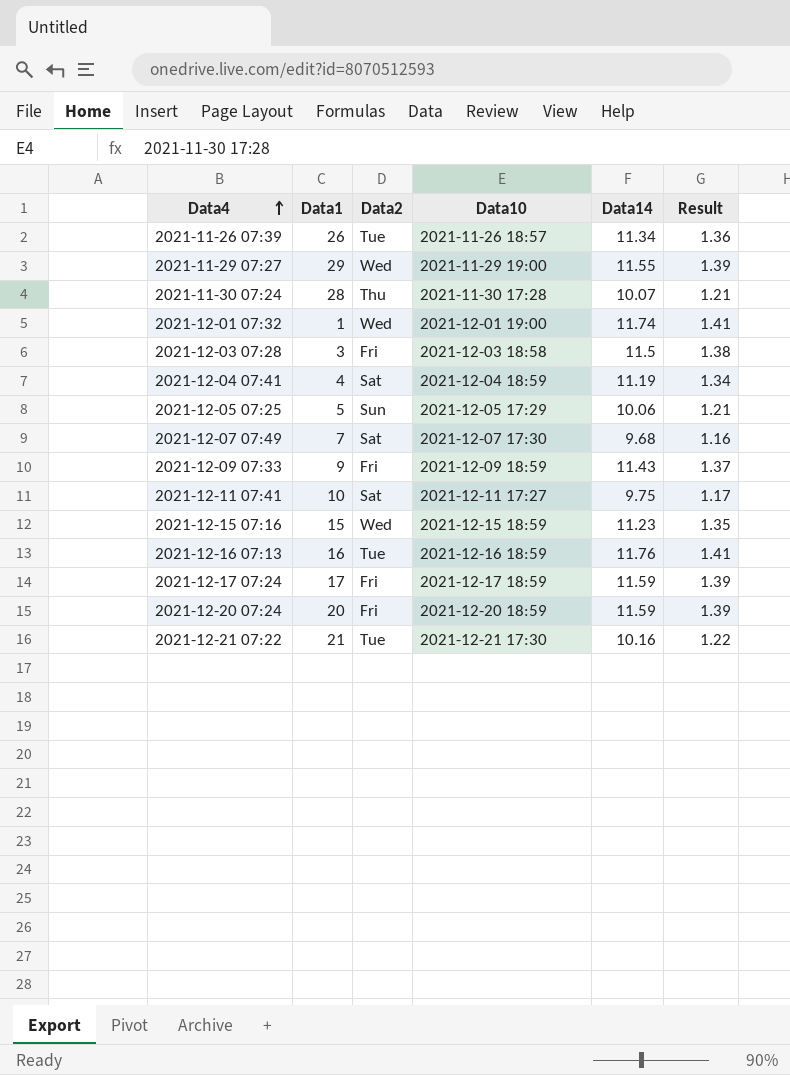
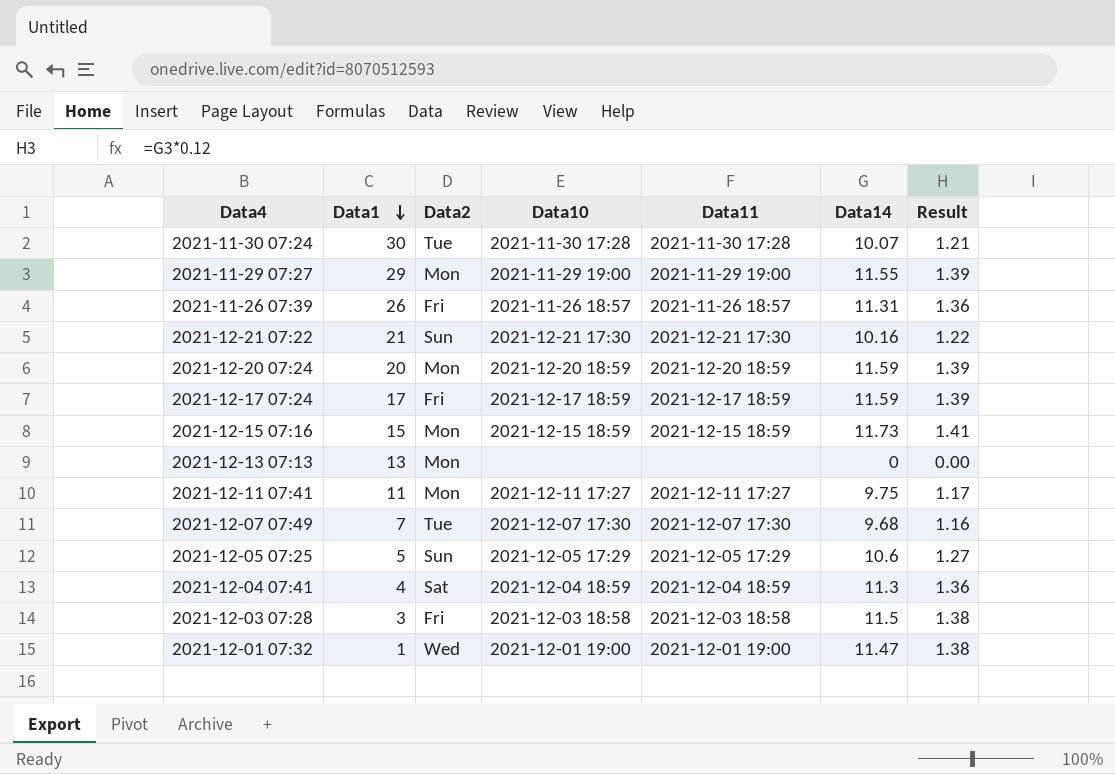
row order: Data4 ascending -> Data1 descending
column Data11 | position: none -> 5
row 2021-12-09 07:33: 9 | Fri | 2021-12-09 18:59 | 11.43 | 1.37 -> none
row 2021-12-16 07:13: 16 | Tue | 2021-12-16 18:59 | 11.76 | 1.41 -> none
2021-11-30 07:24 | Data1: 28 -> 30
2021-11-30 07:24 | Data2: Thu -> Tue
2021-11-29 07:27 | Data2: Wed -> Mon
2021-11-26 07:39 | Data2: Tue -> Fri
2021-11-26 07:39 | Data14: 11.34 -> 11.31
2021-12-21 07:22 | Data2: Tue -> Sun
2021-12-20 07:24 | Data2: Fri -> Mon
2021-12-15 07:16 | Data2: Wed -> Mon
2021-12-15 07:16 | Data14: 11.23 -> 11.73
2021-12-15 07:16 | Result: 1.35 -> 1.41
row 2021-12-13 07:13: none -> 13 | Mon | none | none | 0 | 0.00
2021-12-11 07:41 | Data1: 10 -> 11
2021-12-11 07:41 | Data2: Sat -> Mon
2021-12-07 07:49 | Data2: Sat -> Tue
2021-12-05 07:25 | Data14: 10.06 -> 10.6
2021-12-05 07:25 | Result: 1.21 -> 1.27
2021-12-04 07:41 | Data14: 11.19 -> 11.3
2021-12-04 07:41 | Result: 1.34 -> 1.36
2021-12-01 07:32 | Data14: 11.74 -> 11.47
2021-12-01 07:32 | Result: 1.41 -> 1.38

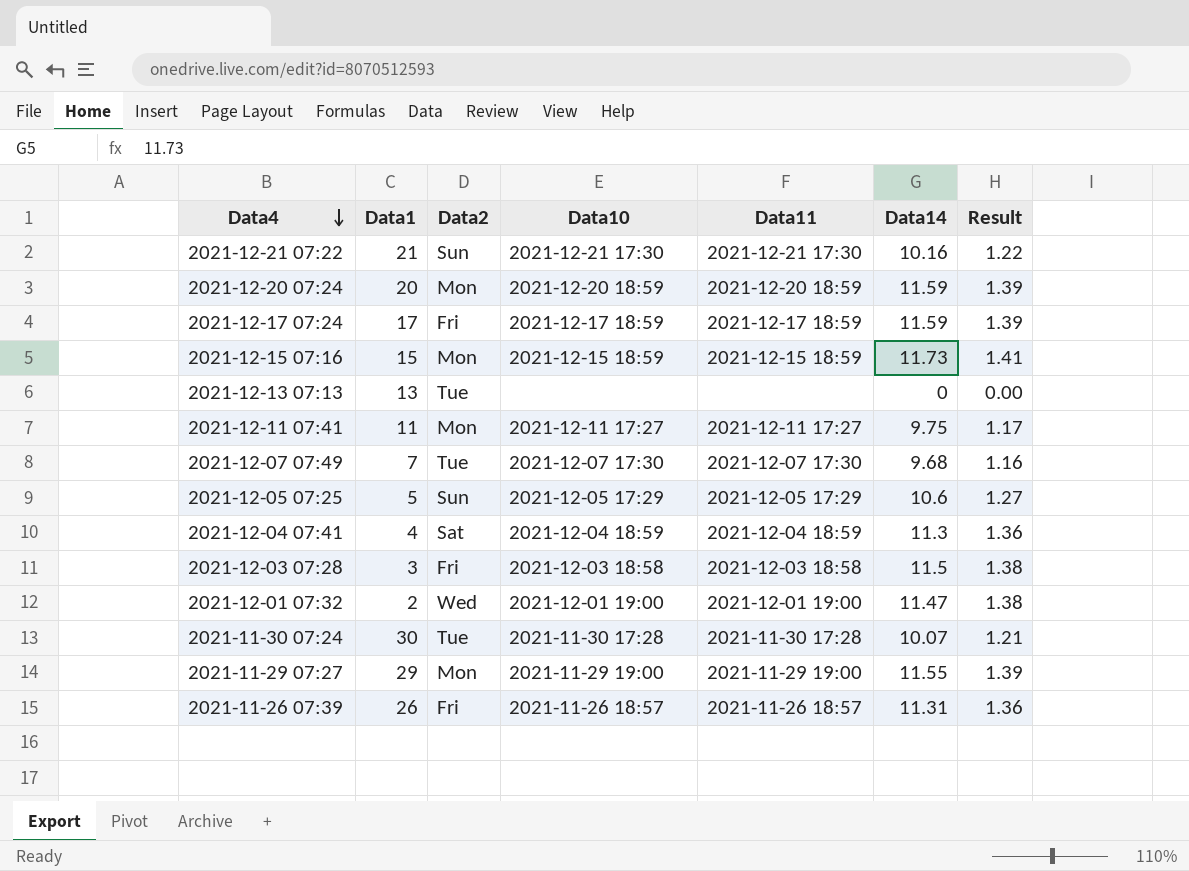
row order: Data1 descending -> Data4 descending
2021-12-13 07:13 | Data2: Mon -> Tue
2021-12-01 07:32 | Data1: 1 -> 2

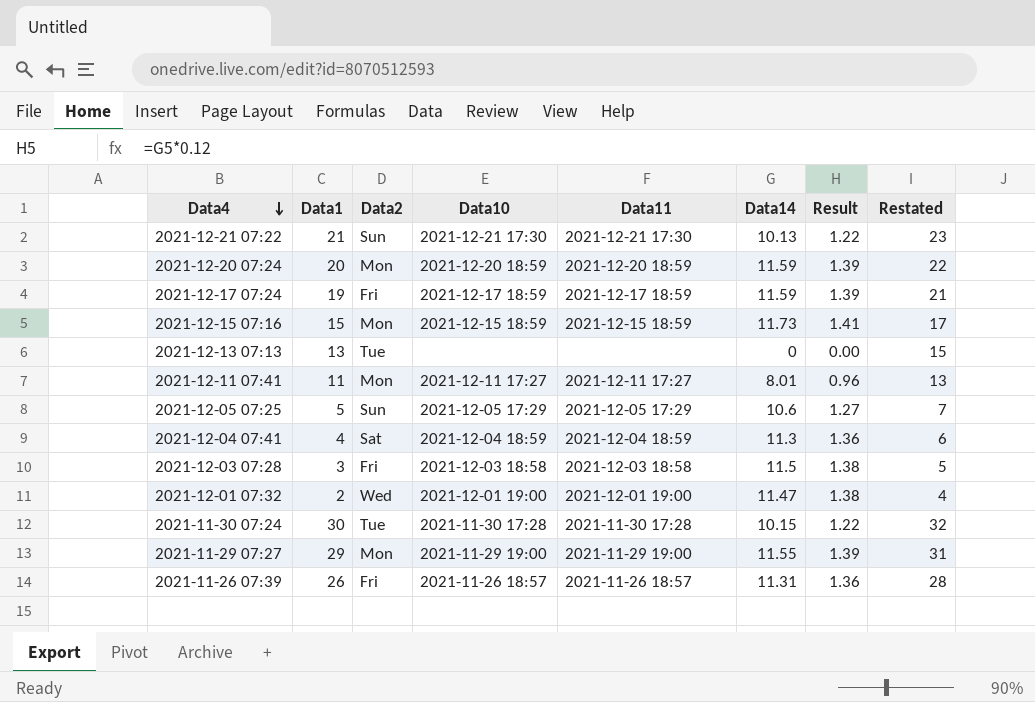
column Restated | formula: none -> [Data1] + 2
row 2021-12-07 07:49: 7 | Tue | 2021-12-07 17:30 | 2021-12-07 17:30 | 9.68 | 1.16 -> none
2021-12-21 07:22 | Data14: 10.16 -> 10.13
2021-12-17 07:24 | Data1: 17 -> 19
2021-12-11 07:41 | Data14: 9.75 -> 8.01
2021-12-11 07:41 | Result: 1.17 -> 0.96
2021-11-30 07:24 | Data14: 10.07 -> 10.15
2021-11-30 07:24 | Result: 1.21 -> 1.22

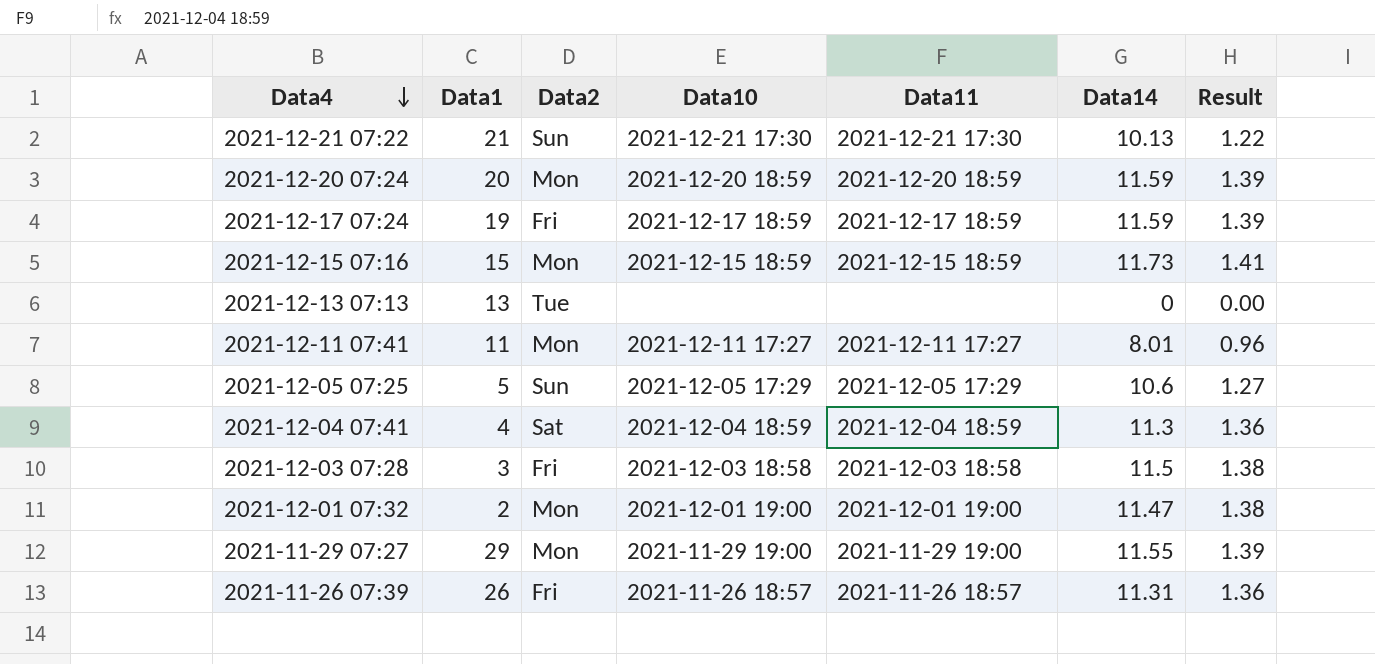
column Restated | formula: [Data1] + 2 -> none
row 2021-11-30 07:24: 30 | Tue | 2021-11-30 17:28 | 2021-11-30 17:28 | 10.15 | 1.22 | 32 -> none
2021-12-01 07:32 | Data2: Wed -> Mon

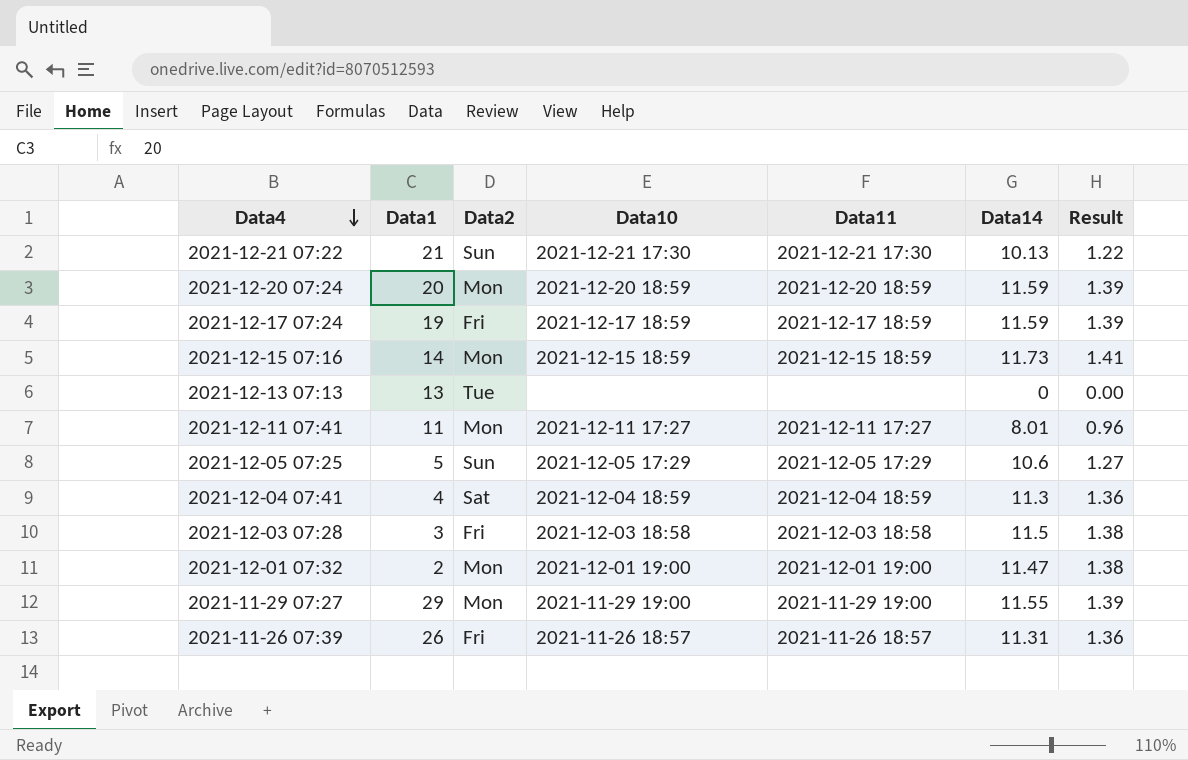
2021-12-15 07:16 | Data1: 15 -> 14

